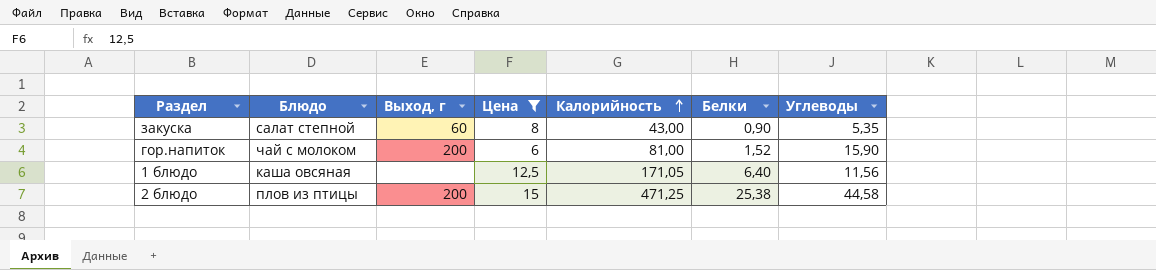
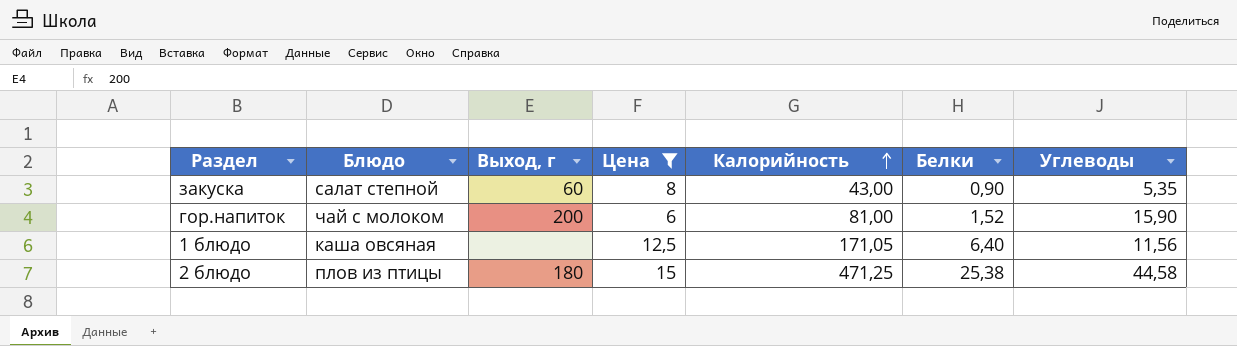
2 блюдо | Выход, г: 200 -> 180

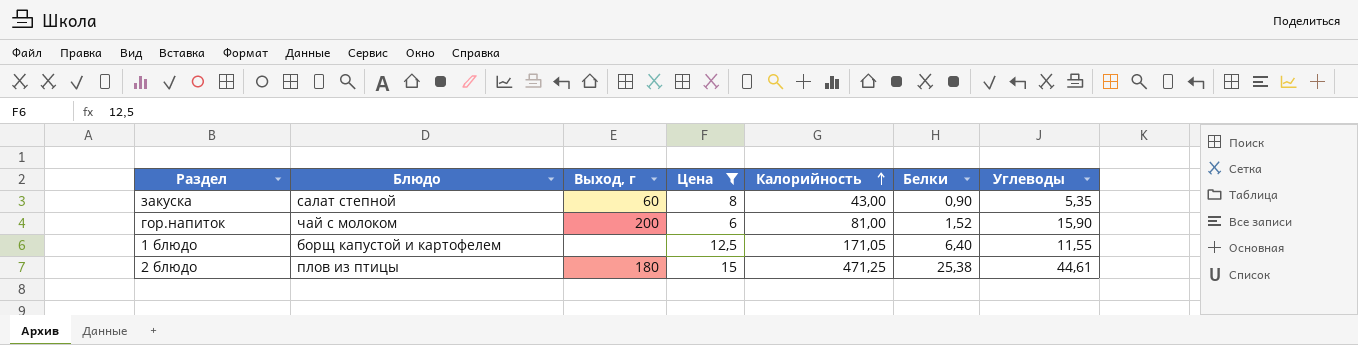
1 блюдо | Блюдо: каша овсяная -> борщ капустой и картофелем
1 блюдо | Углеводы: 11,56 -> 11,55
2 блюдо | Углеводы: 44,58 -> 44,61

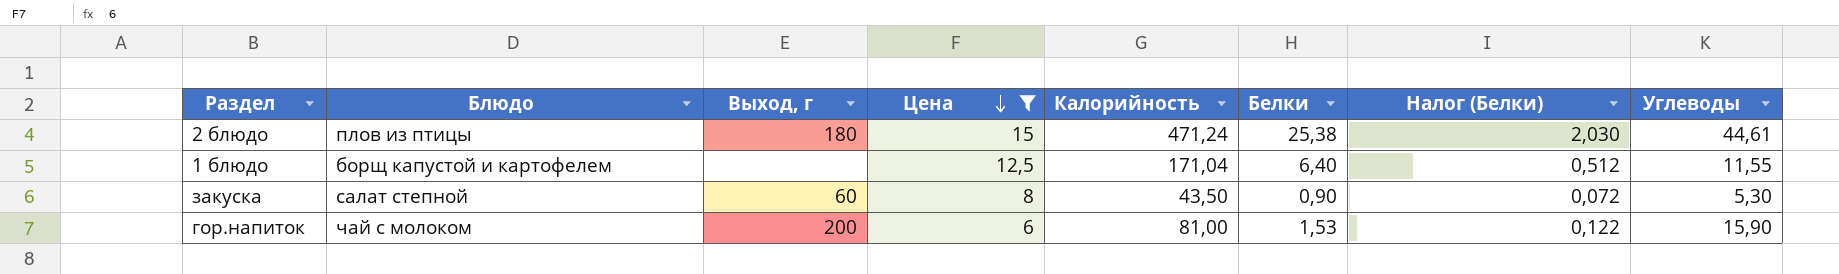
row order: Калорийность ascending -> Цена descending
column Налог (Белки) | formula: none -> [Белки] * 0,08
2 блюдо | Калорийность: 471,25 -> 471,24
1 блюдо | Калорийность: 171,05 -> 171,04
закуска | Калорийность: 43,00 -> 43,50
закуска | Углеводы: 5,35 -> 5,30
гор.напиток | Белки: 1,52 -> 1,53

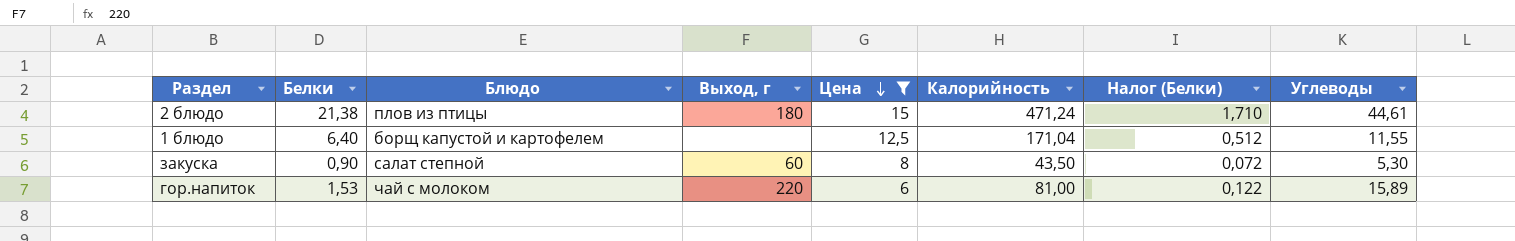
column Белки | position: 6 -> 2
2 блюдо | Белки: 25,38 -> 21,38
2 блюдо | Налог (Белки): 2,030 -> 1,710
гор.напиток | Выход, г: 200 -> 220
гор.напиток | Углеводы: 15,90 -> 15,89

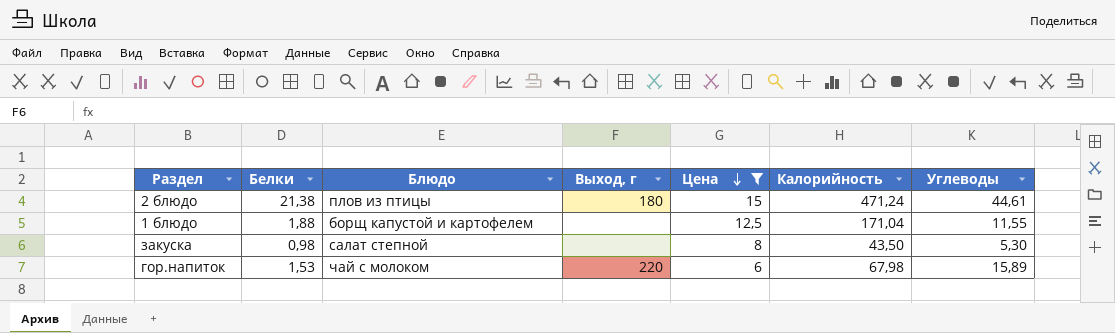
column Налог (Белки) | formula: [Белки] * 0,08 -> none
1 блюдо | Белки: 6,40 -> 1,88
закуска | Белки: 0,90 -> 0,98
закуска | Выход, г: 60 -> none
гор.напиток | Калорийность: 81,00 -> 67,98

